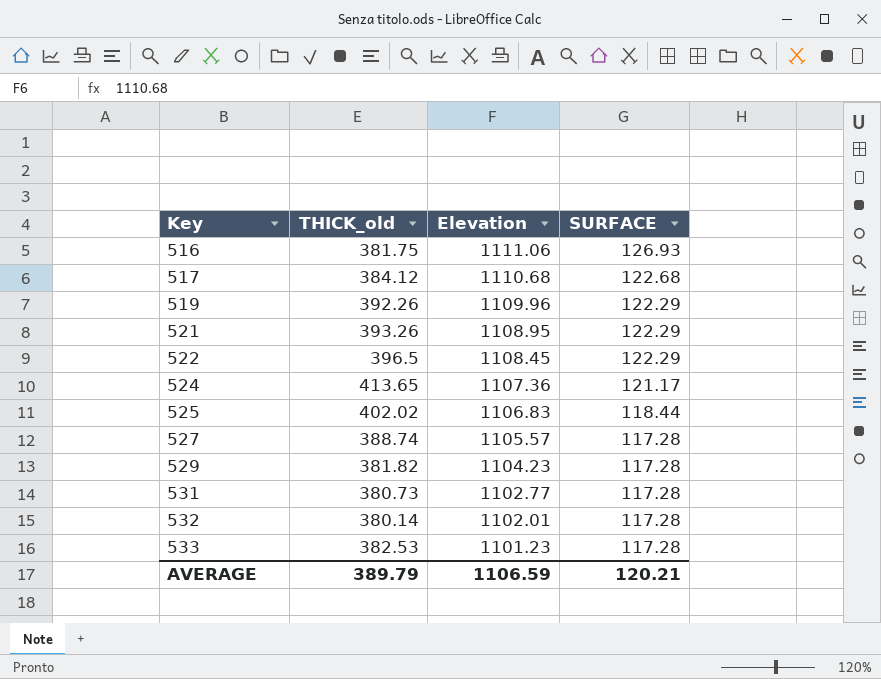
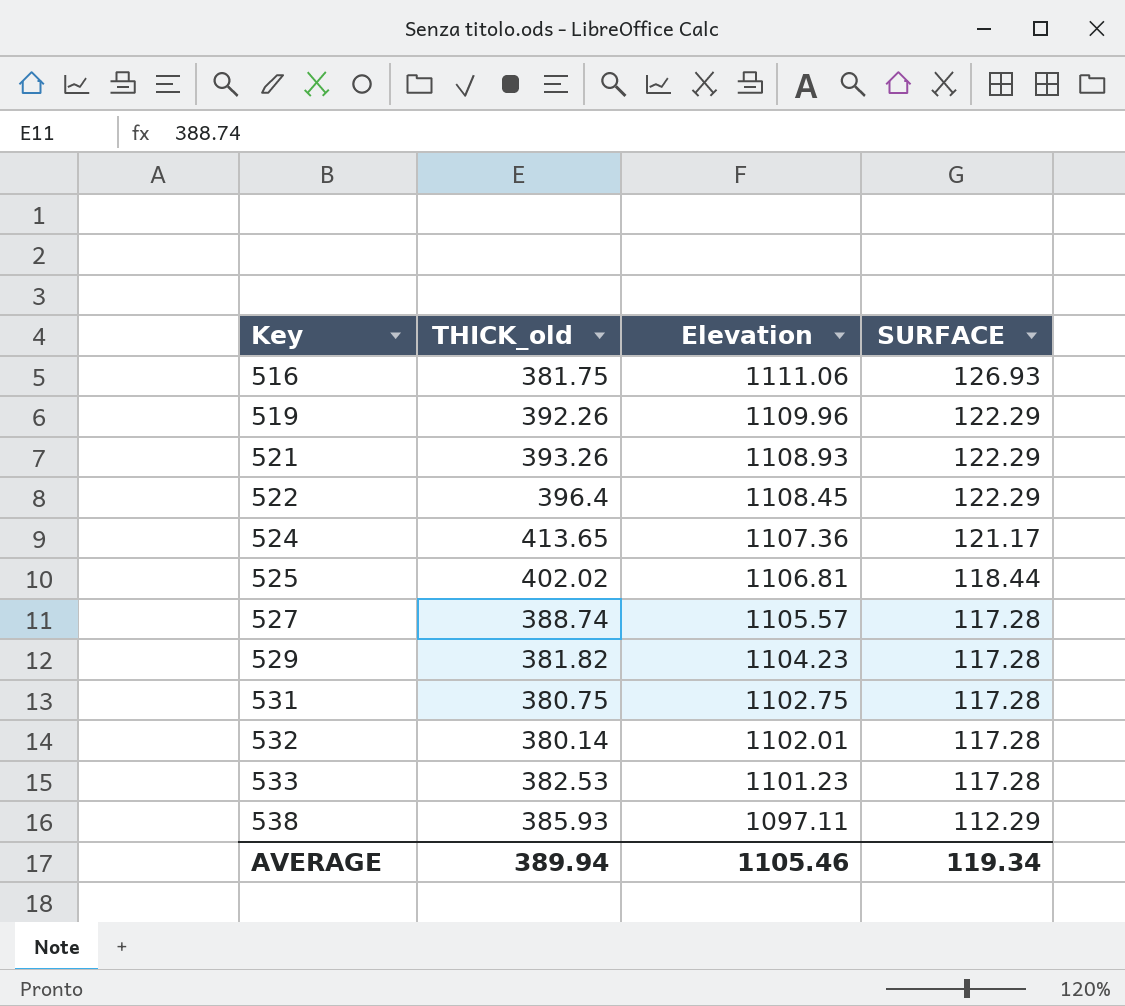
row 517: 384.12 | 1110.68 | 122.68 -> none
521 | Elevation: 1108.95 -> 1108.93
522 | THICK_old: 396.5 -> 396.4
525 | Elevation: 1106.83 -> 1106.81
531 | THICK_old: 380.73 -> 380.75
531 | Elevation: 1102.77 -> 1102.75
row 538: none -> 385.93 | 1097.11 | 112.29
AVERAGE | THICK_old: 389.79 -> 389.94
AVERAGE | Elevation: 1106.59 -> 1105.46
AVERAGE | SURFACE: 120.21 -> 119.34

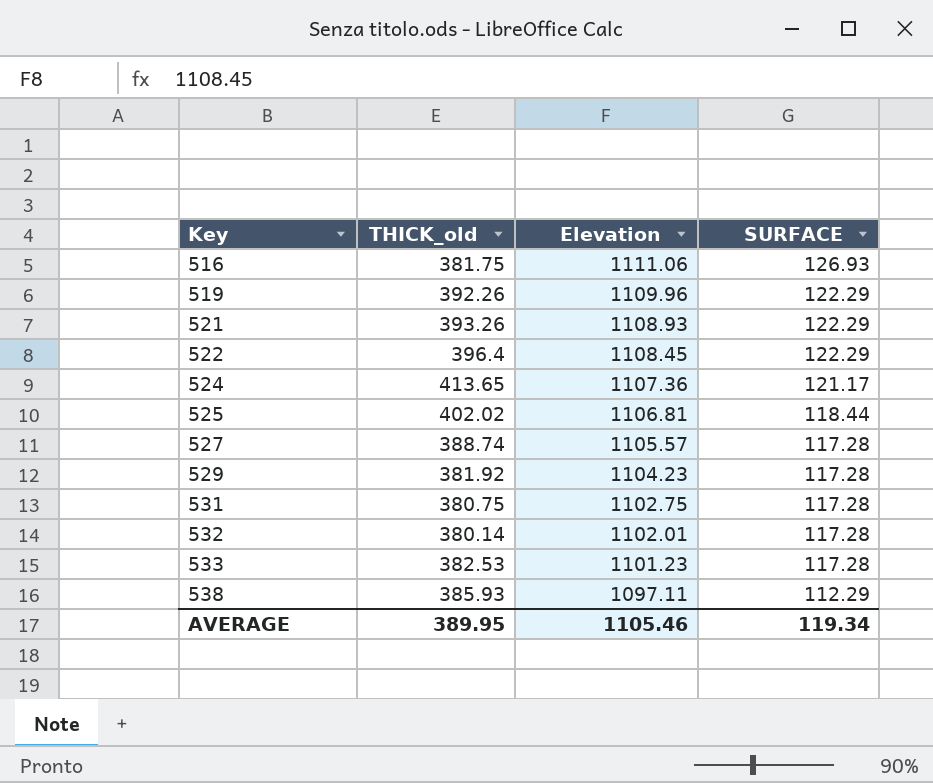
529 | THICK_old: 381.82 -> 381.92
AVERAGE | THICK_old: 389.94 -> 389.95

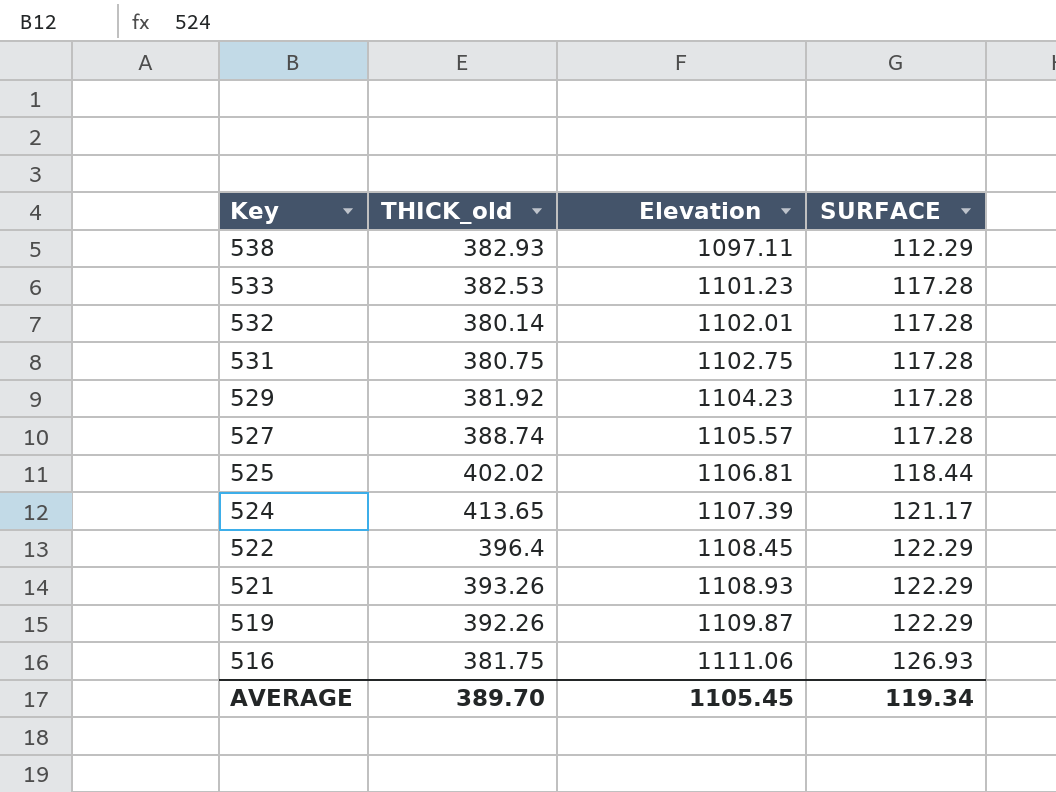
row order: Key ascending -> Key descending
538 | THICK_old: 385.93 -> 382.93
524 | Elevation: 1107.36 -> 1107.39
519 | Elevation: 1109.96 -> 1109.87
AVERAGE | THICK_old: 389.95 -> 389.70
AVERAGE | Elevation: 1105.46 -> 1105.45

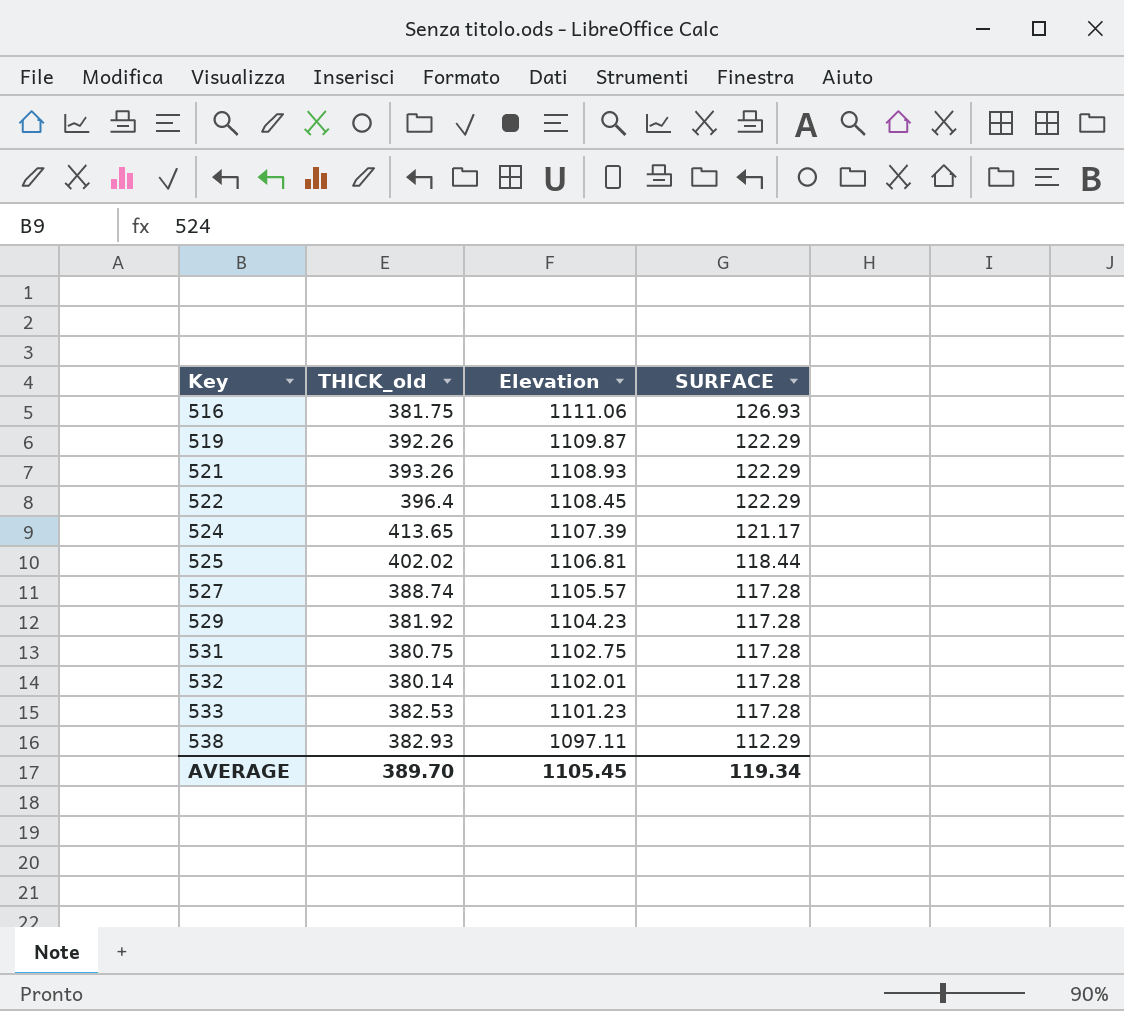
row order: Key descending -> Key ascending

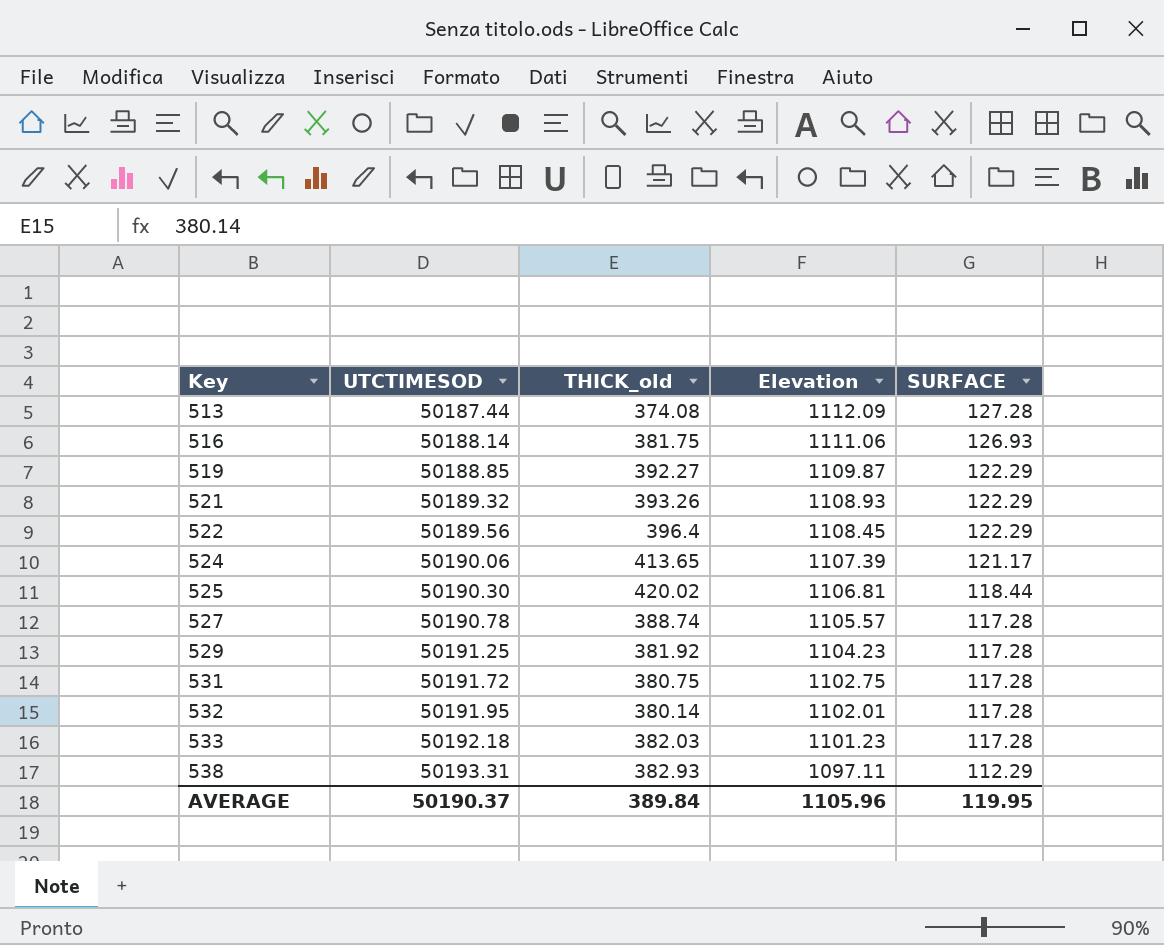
column UTCTIMESOD | position: none -> 2
row 513: none -> 50187.44 | 374.08 | 1112.09 | 127.28
519 | THICK_old: 392.26 -> 392.27
525 | THICK_old: 402.02 -> 420.02
533 | THICK_old: 382.53 -> 382.03
AVERAGE | THICK_old: 389.70 -> 389.84
AVERAGE | Elevation: 1105.45 -> 1105.96
AVERAGE | SURFACE: 119.34 -> 119.95

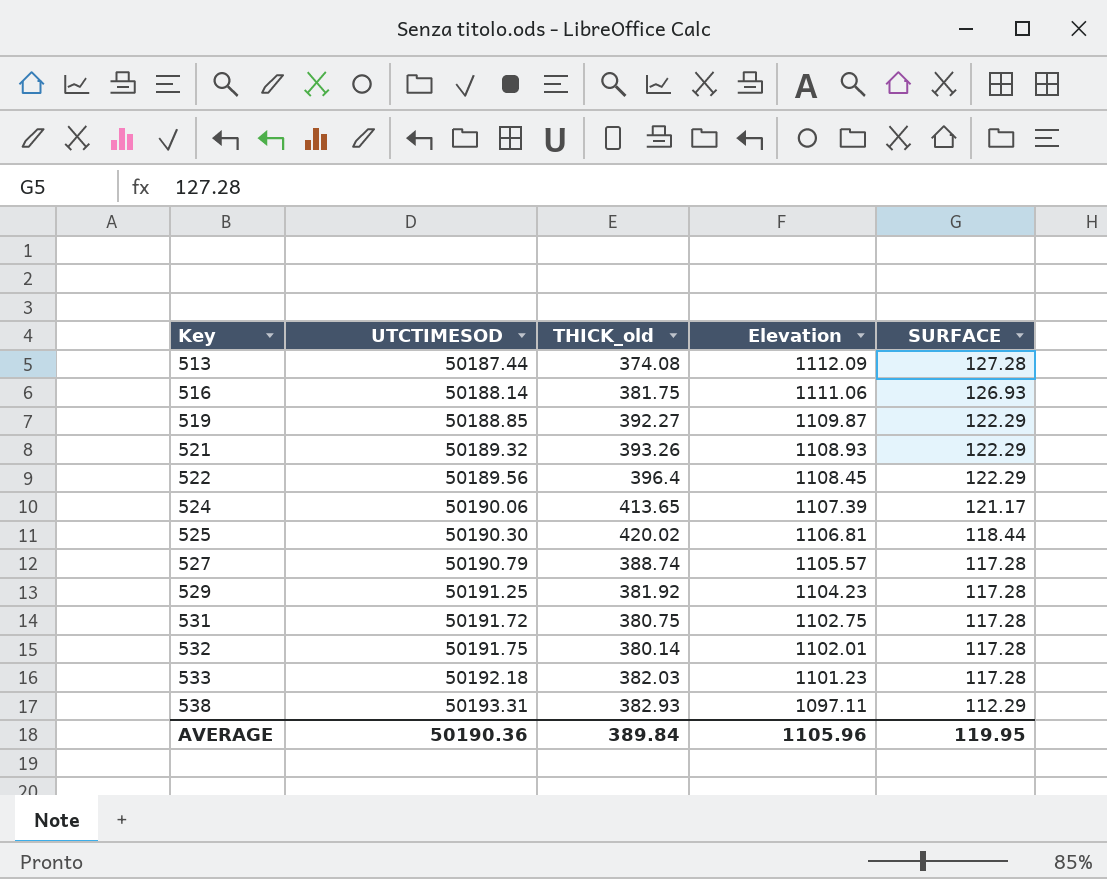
527 | UTCTIMESOD: 50190.78 -> 50190.79
532 | UTCTIMESOD: 50191.95 -> 50191.75
AVERAGE | UTCTIMESOD: 50190.37 -> 50190.36

